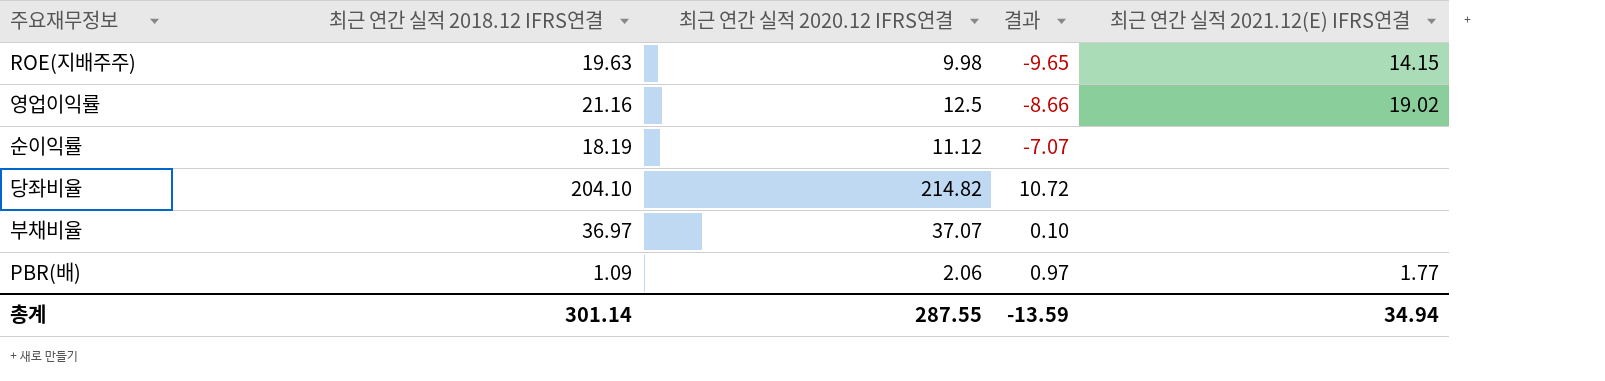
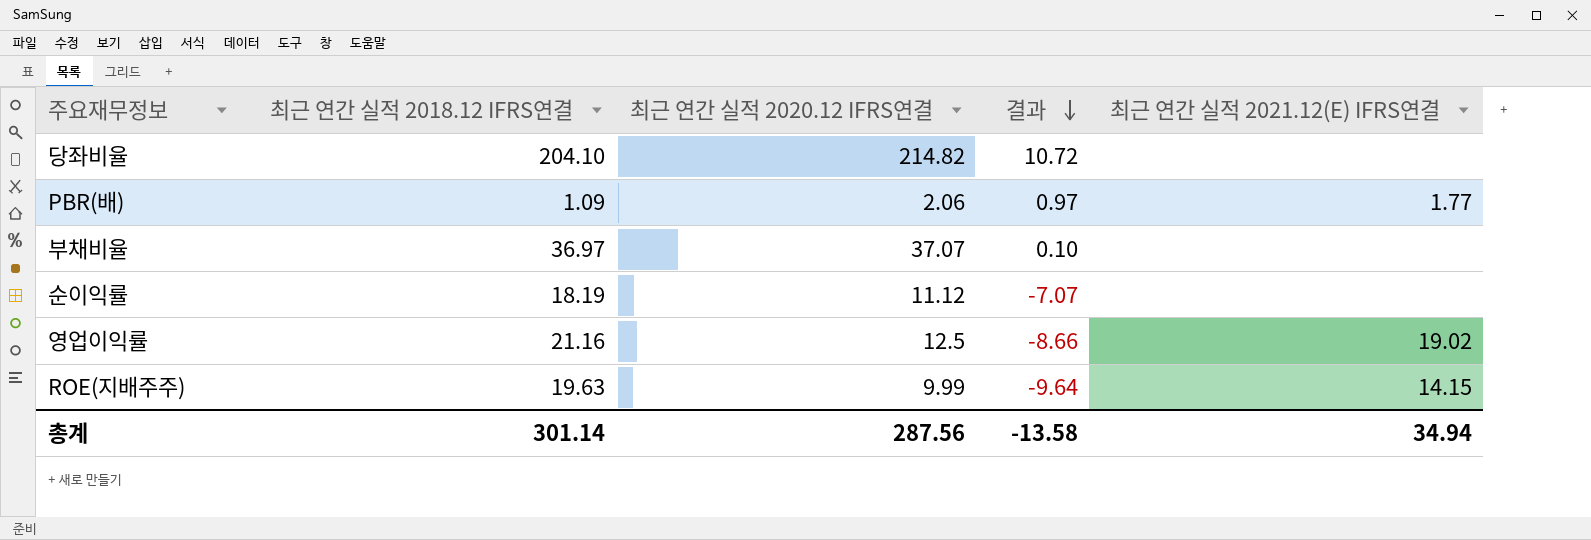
row order: none -> 결과 descending
ROE(지배주주) | 최근 연간 실적 2020.12 IFRS연결: 9.98 -> 9.99
ROE(지배주주) | 결과: -9.65 -> -9.64
총계 | 최근 연간 실적 2020.12 IFRS연결: 287.55 -> 287.56
총계 | 결과: -13.59 -> -13.58

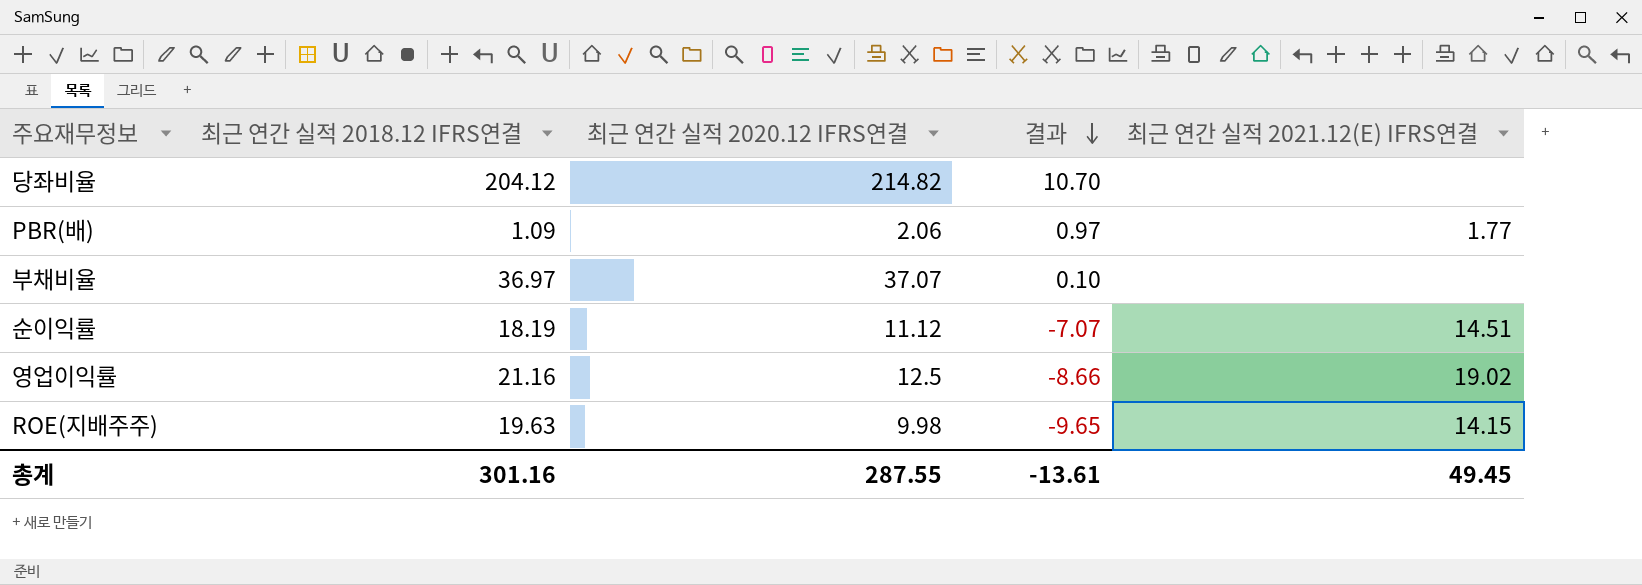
당좌비율 | 최근 연간 실적 2018.12 IFRS연결: 204.10 -> 204.12
당좌비율 | 결과: 10.72 -> 10.70
순이익률 | 최근 연간 실적 2021.12(E) IFRS연결: none -> 14.51
ROE(지배주주) | 최근 연간 실적 2020.12 IFRS연결: 9.99 -> 9.98
ROE(지배주주) | 결과: -9.64 -> -9.65
총계 | 최근 연간 실적 2018.12 IFRS연결: 301.14 -> 301.16
총계 | 최근 연간 실적 2020.12 IFRS연결: 287.56 -> 287.55
총계 | 결과: -13.58 -> -13.61
총계 | 최근 연간 실적 2021.12(E) IFRS연결: 34.94 -> 49.45

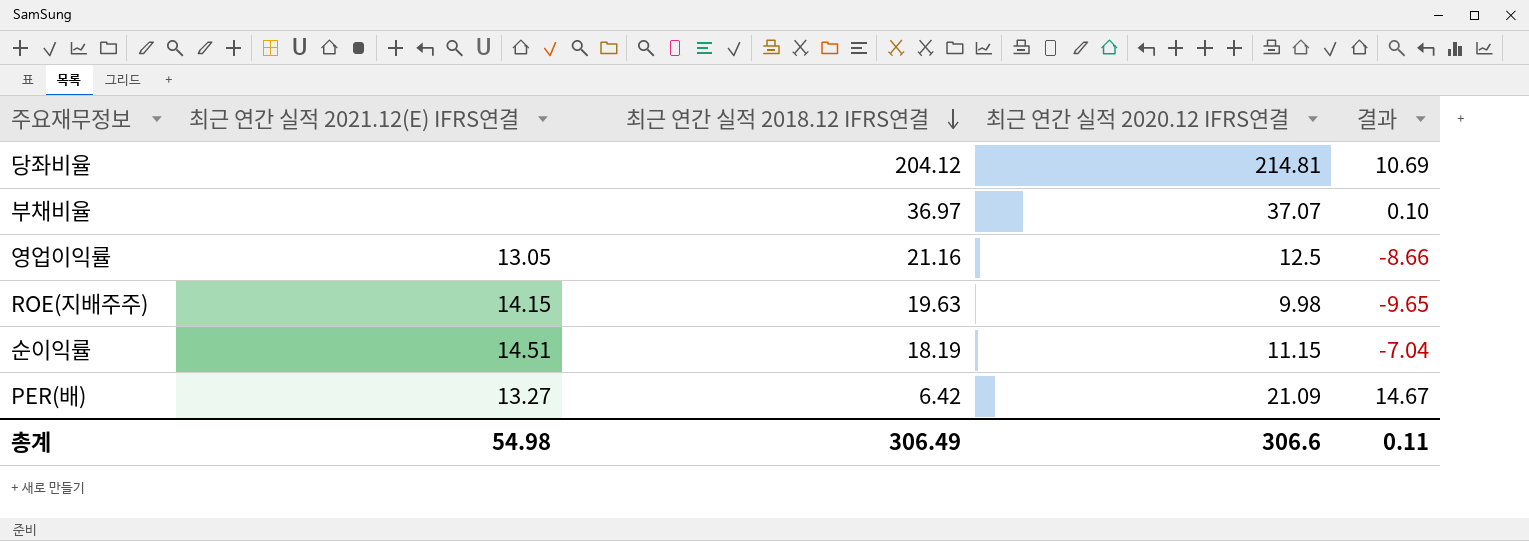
row order: 결과 descending -> 최근 연간 실적 2018.12 IFRS연결 descending
column 최근 연간 실적 2021.12(E) IFRS연결 | position: 5 -> 2
row PBR(배): 1.09 | 2.06 | 0.97 | 1.77 -> none
당좌비율 | 최근 연간 실적 2020.12 IFRS연결: 214.82 -> 214.81
당좌비율 | 결과: 10.70 -> 10.69
영업이익률 | 최근 연간 실적 2021.12(E) IFRS연결: 19.02 -> 13.05
순이익률 | 최근 연간 실적 2020.12 IFRS연결: 11.12 -> 11.15
순이익률 | 결과: -7.07 -> -7.04
row PER(배): none -> 13.27 | 6.42 | 21.09 | 14.67
총계 | 최근 연간 실적 2021.12(E) IFRS연결: 49.45 -> 54.98
총계 | 최근 연간 실적 2018.12 IFRS연결: 301.16 -> 306.49
총계 | 최근 연간 실적 2020.12 IFRS연결: 287.55 -> 306.6
총계 | 결과: -13.61 -> 0.11

